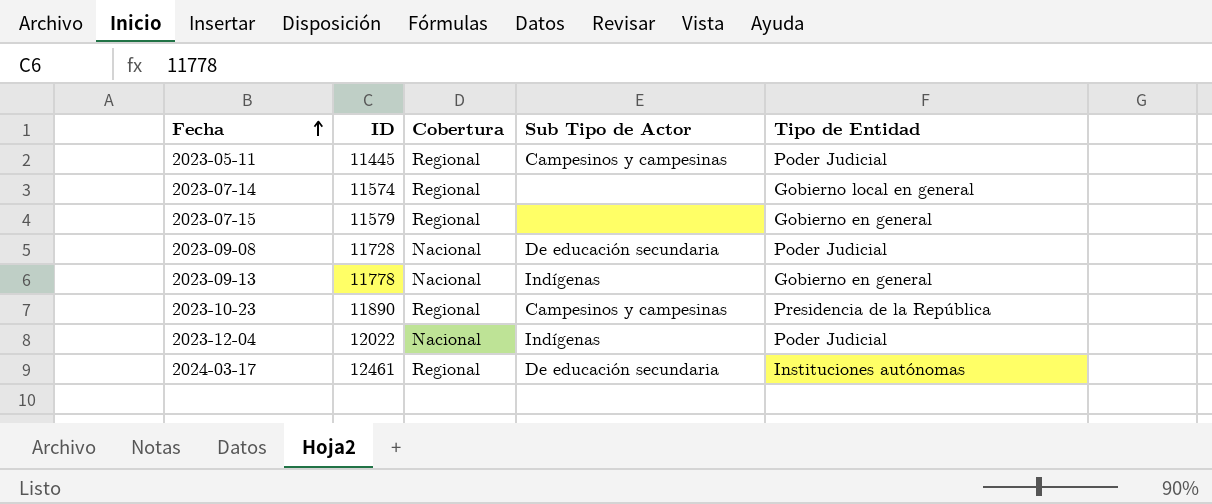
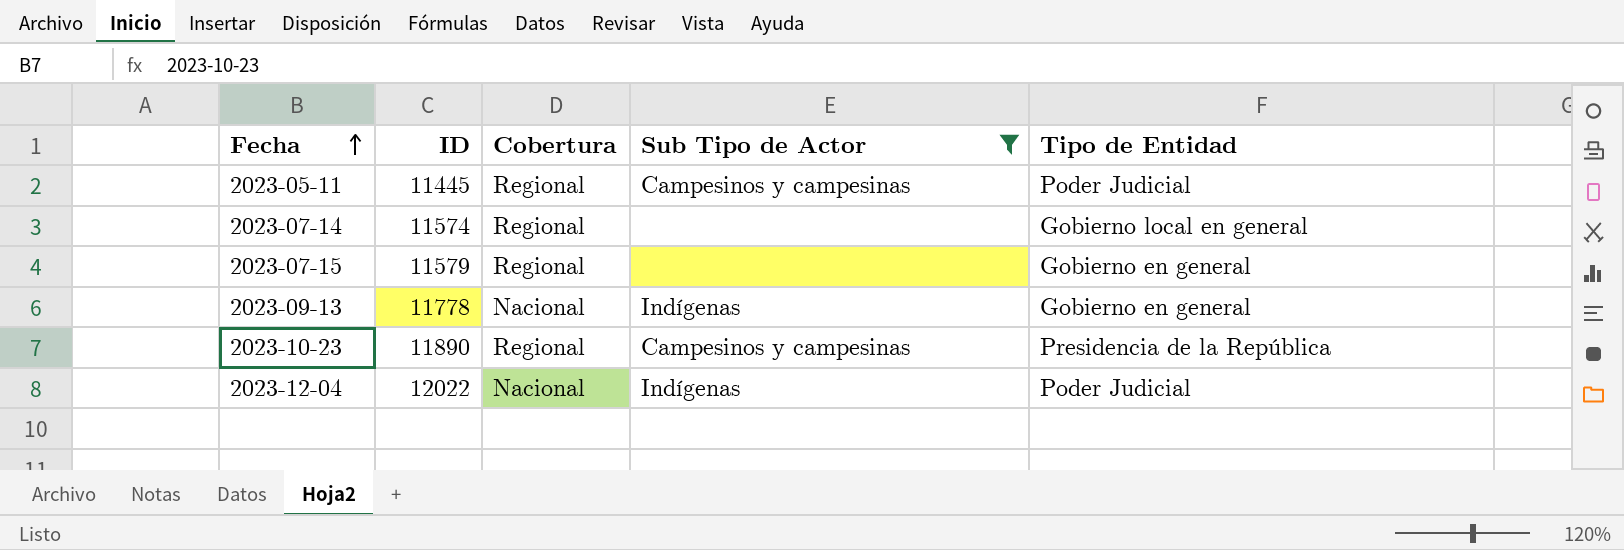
filter: none -> Sub Tipo de Actor != De educación secundaria

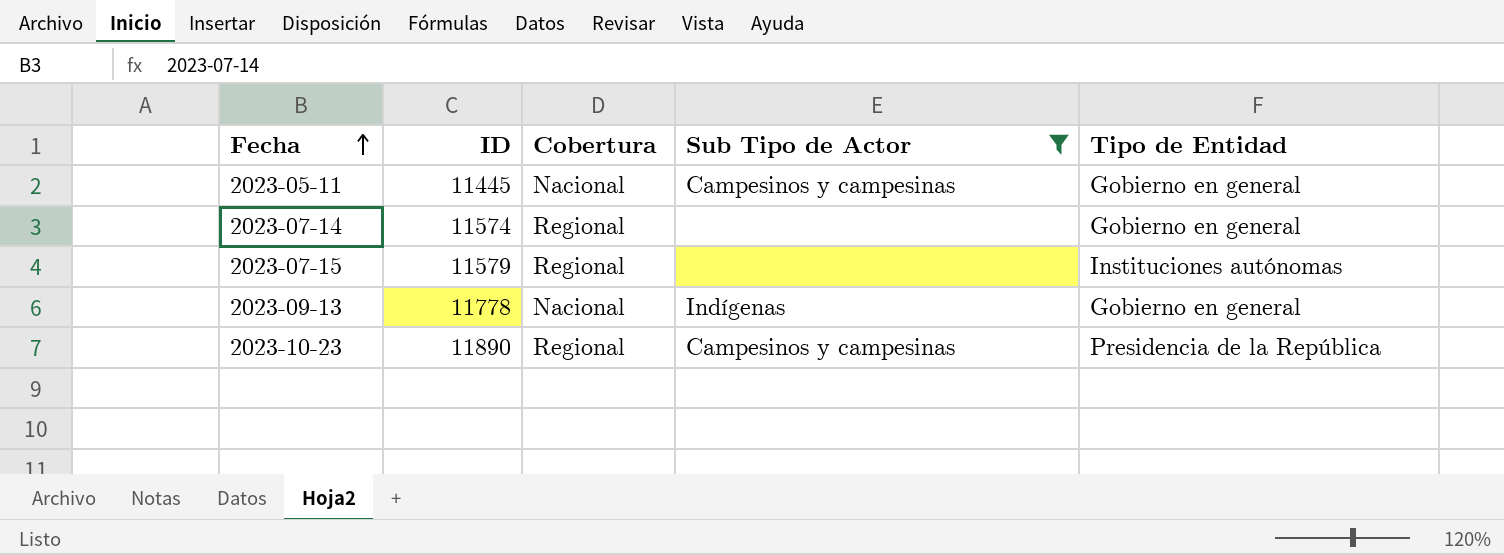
row 2023-12-04: 12022 | Nacional | Indígenas | Poder Judicial -> none
2023-05-11 | Cobertura: Regional -> Nacional
2023-05-11 | Tipo de Entidad: Poder Judicial -> Gobierno en general
2023-07-14 | Tipo de Entidad: Gobierno local en general -> Gobierno en general
2023-07-15 | Tipo de Entidad: Gobierno en general -> Instituciones autónomas

